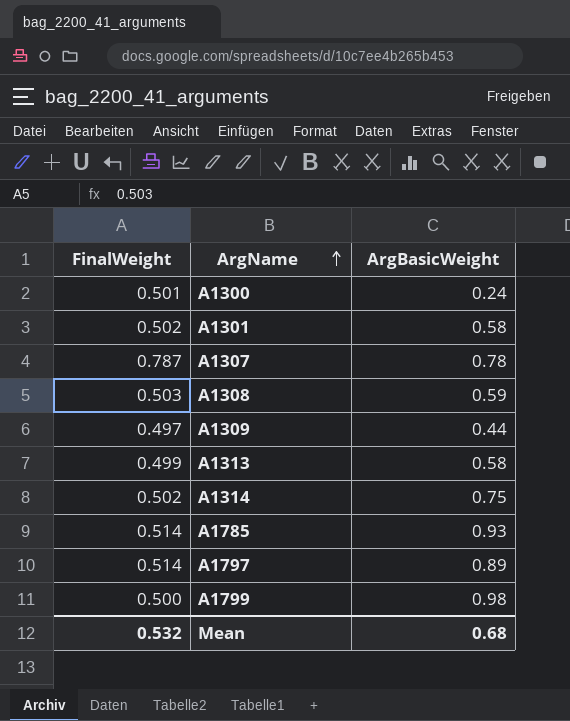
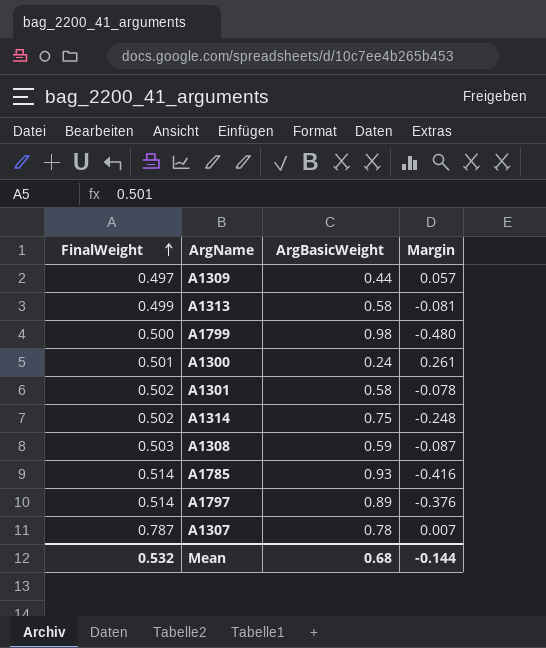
row order: ArgName ascending -> FinalWeight ascending
column Margin | formula: none -> [FinalWeight] - [ArgBasicWeight]

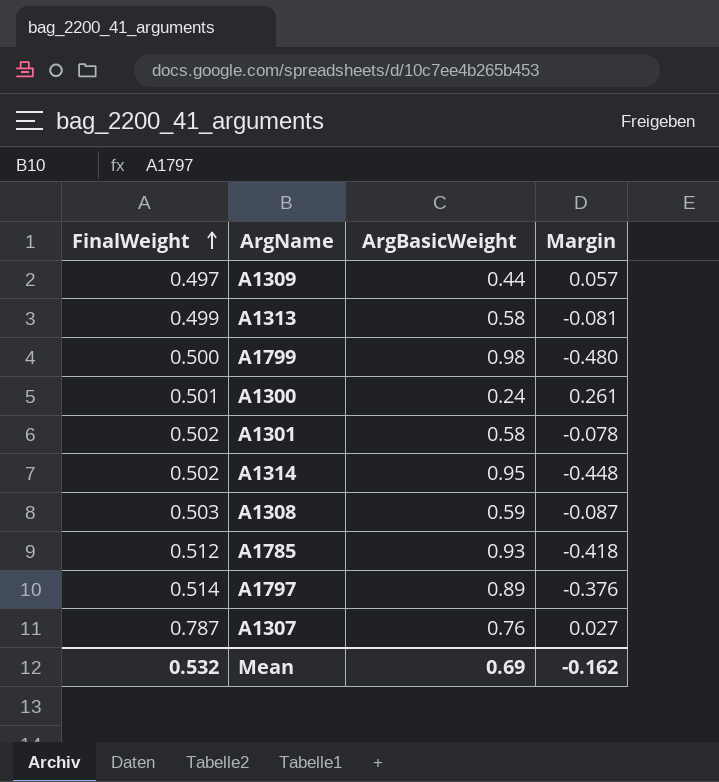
A1314 | ArgBasicWeight: 0.75 -> 0.95
A1314 | Margin: -0.248 -> -0.448
A1785 | FinalWeight: 0.514 -> 0.512
A1785 | Margin: -0.416 -> -0.418
A1307 | ArgBasicWeight: 0.78 -> 0.76
A1307 | Margin: 0.007 -> 0.027
Mean | ArgBasicWeight: 0.68 -> 0.69
Mean | Margin: -0.144 -> -0.162

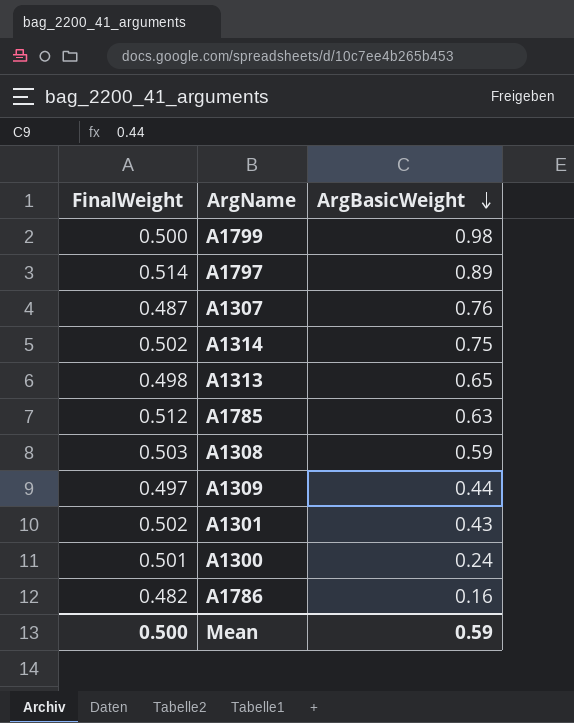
row order: FinalWeight ascending -> ArgBasicWeight descending
column Margin | formula: [FinalWeight] - [ArgBasicWeight] -> none
A1307 | FinalWeight: 0.787 -> 0.487
A1314 | ArgBasicWeight: 0.95 -> 0.75
A1313 | FinalWeight: 0.499 -> 0.498
A1313 | ArgBasicWeight: 0.58 -> 0.65
A1785 | ArgBasicWeight: 0.93 -> 0.63
A1301 | ArgBasicWeight: 0.58 -> 0.43
row A1786: none -> 0.482 | 0.16
Mean | FinalWeight: 0.532 -> 0.500
Mean | ArgBasicWeight: 0.69 -> 0.59

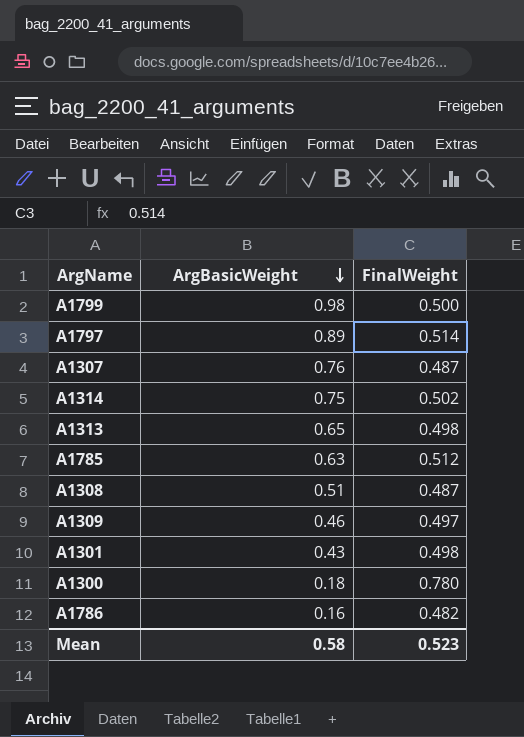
column FinalWeight | position: 1 -> 3
A1308 | ArgBasicWeight: 0.59 -> 0.51
A1308 | FinalWeight: 0.503 -> 0.487
A1309 | ArgBasicWeight: 0.44 -> 0.46
A1301 | FinalWeight: 0.502 -> 0.498
A1300 | ArgBasicWeight: 0.24 -> 0.18
A1300 | FinalWeight: 0.501 -> 0.780
Mean | ArgBasicWeight: 0.59 -> 0.58
Mean | FinalWeight: 0.500 -> 0.523

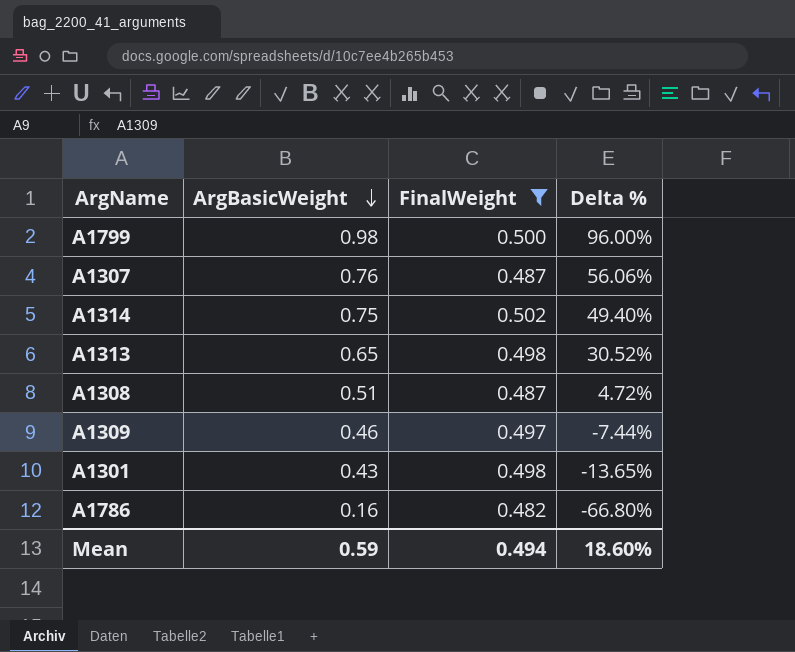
filter: none -> FinalWeight <= 0.502
column Delta % | formula: none -> ([ArgBasicWeight] - [FinalWeight]) / [FinalWeight]
Mean | ArgBasicWeight: 0.58 -> 0.59
Mean | FinalWeight: 0.523 -> 0.494

